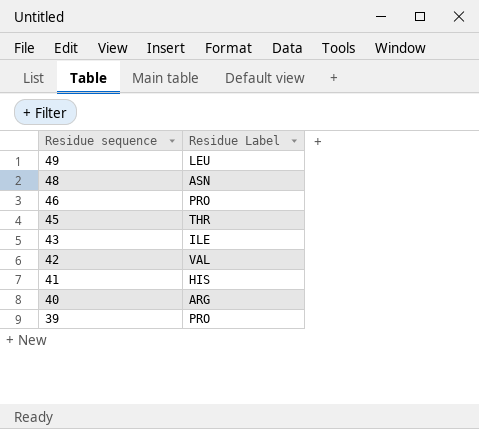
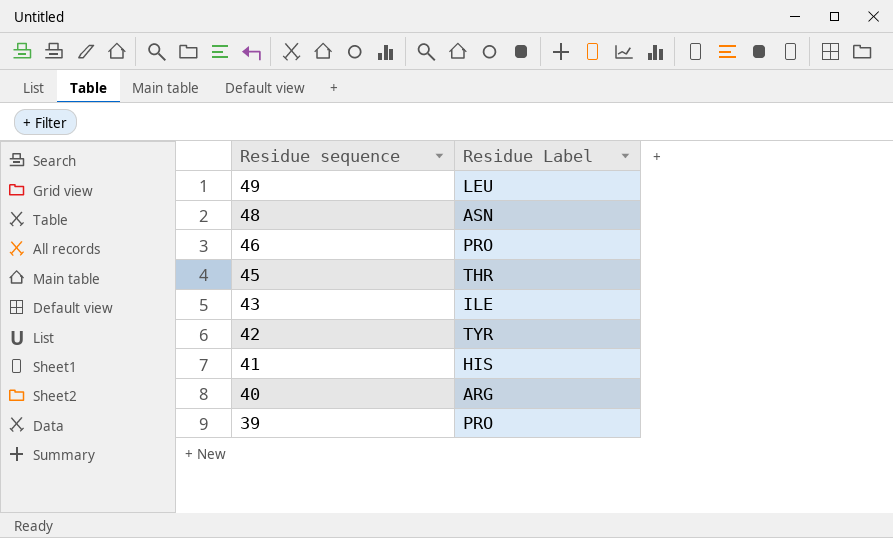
42 | Residue Label: VAL -> TYR

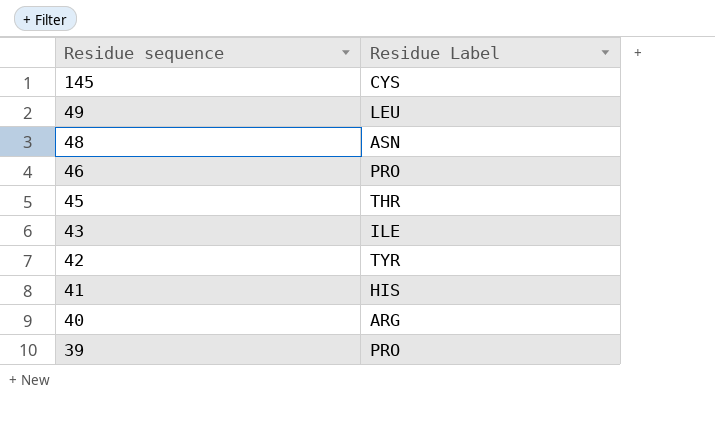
row 145: none -> CYS

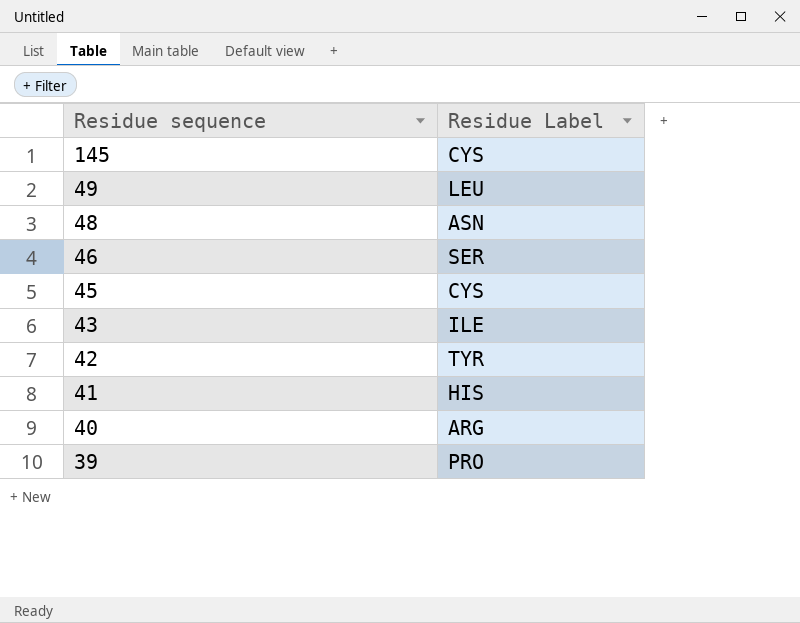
46 | Residue Label: PRO -> SER
45 | Residue Label: THR -> CYS

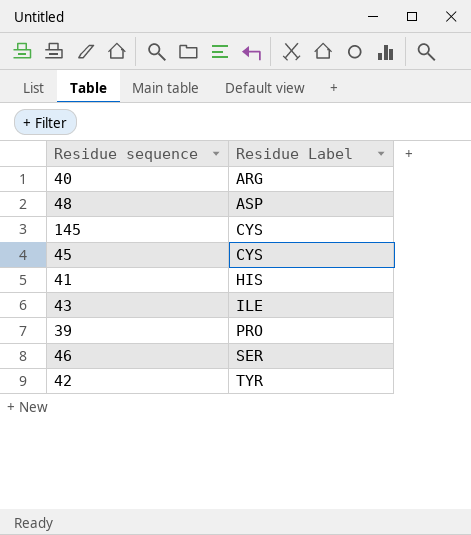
row order: Residue sequence descending -> Residue Label ascending
row 49: LEU -> none
48 | Residue Label: ASN -> ASP

